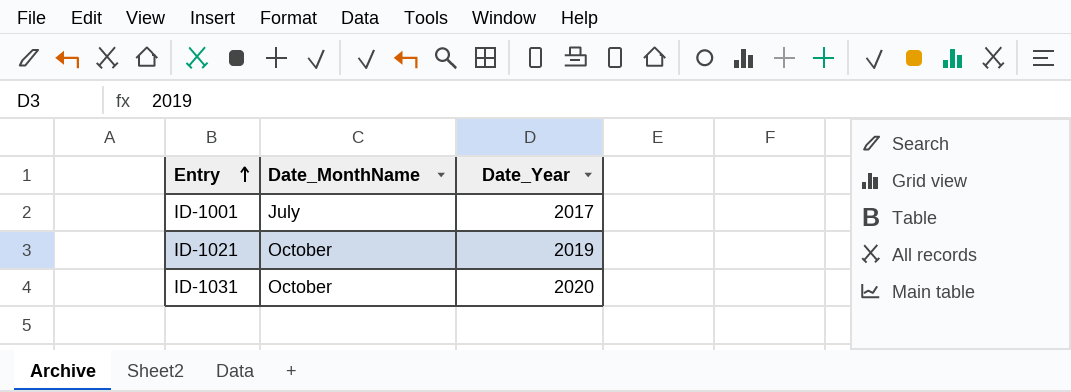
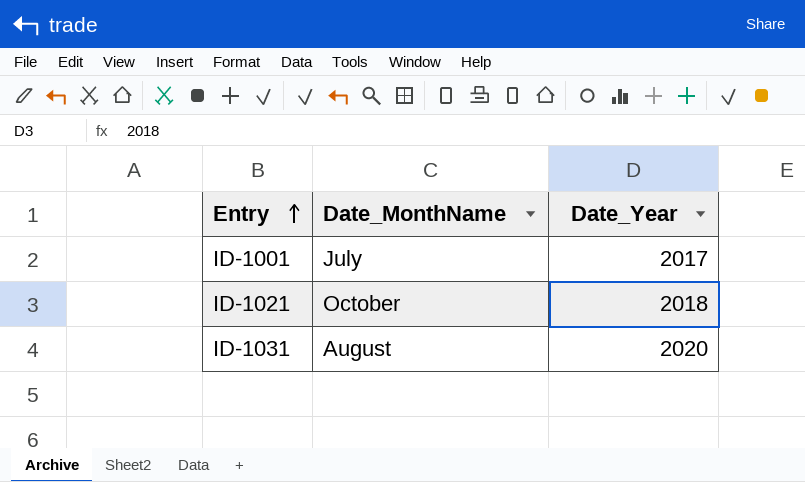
ID-1021 | Date_Year: 2019 -> 2018
ID-1031 | Date_MonthName: October -> August

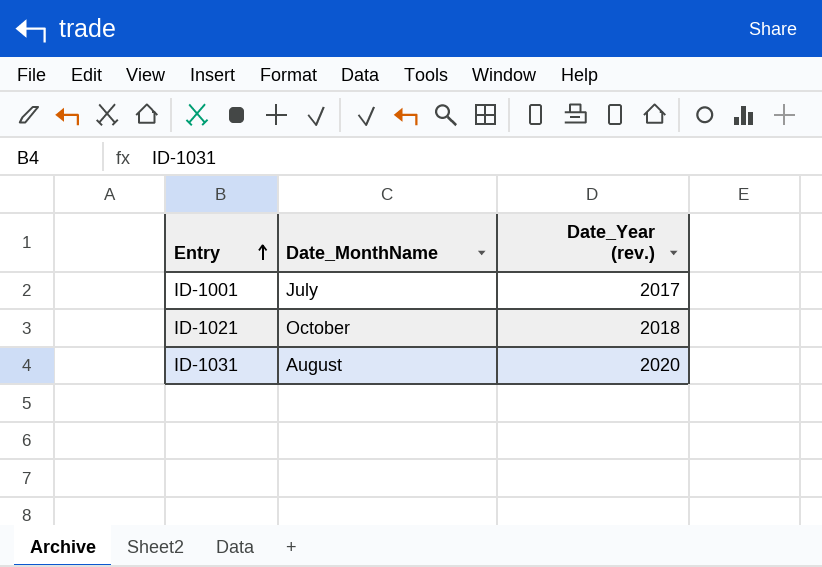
column name: Date_Year -> Date_Year (rev.)

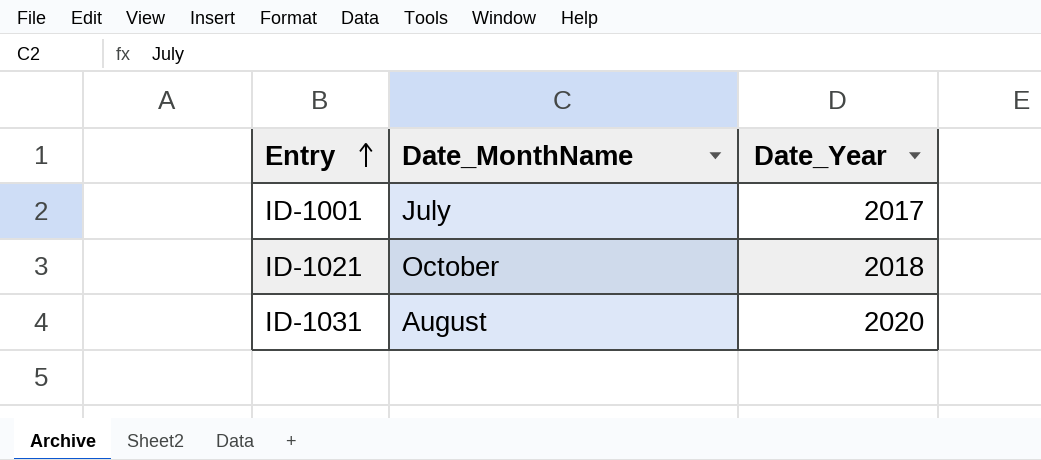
column name: Date_Year (rev.) -> Date_Year

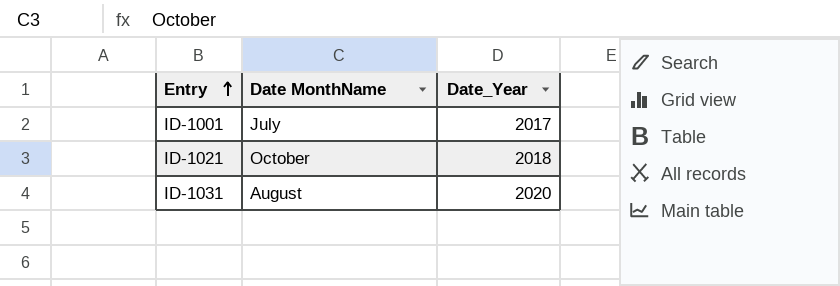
column name: Date_MonthName -> Date MonthName

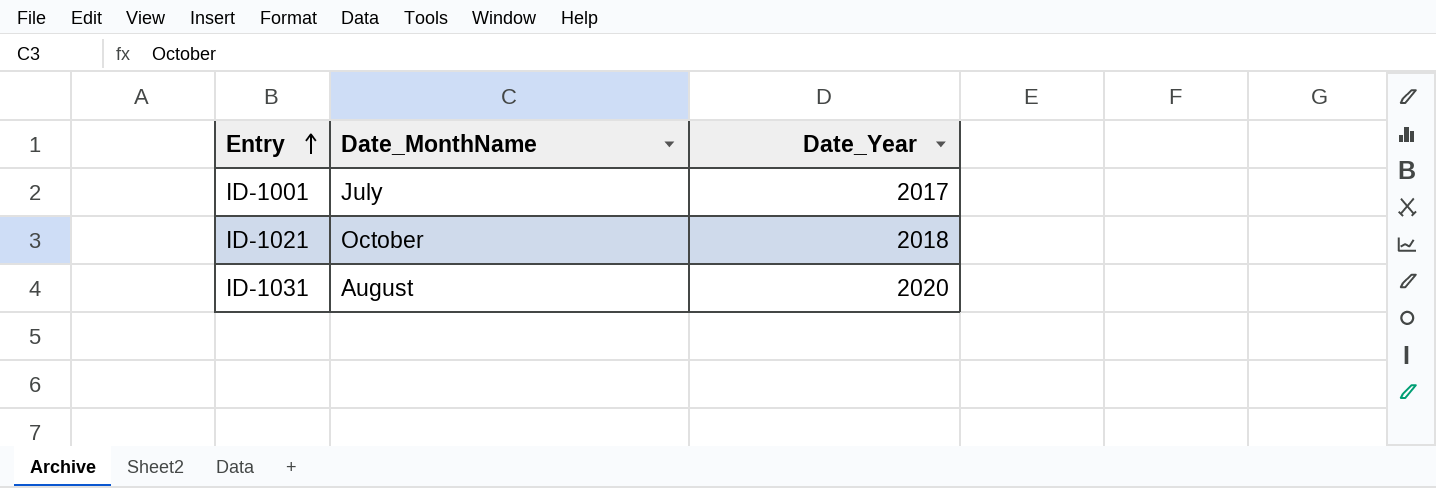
column name: Date MonthName -> Date_MonthName

